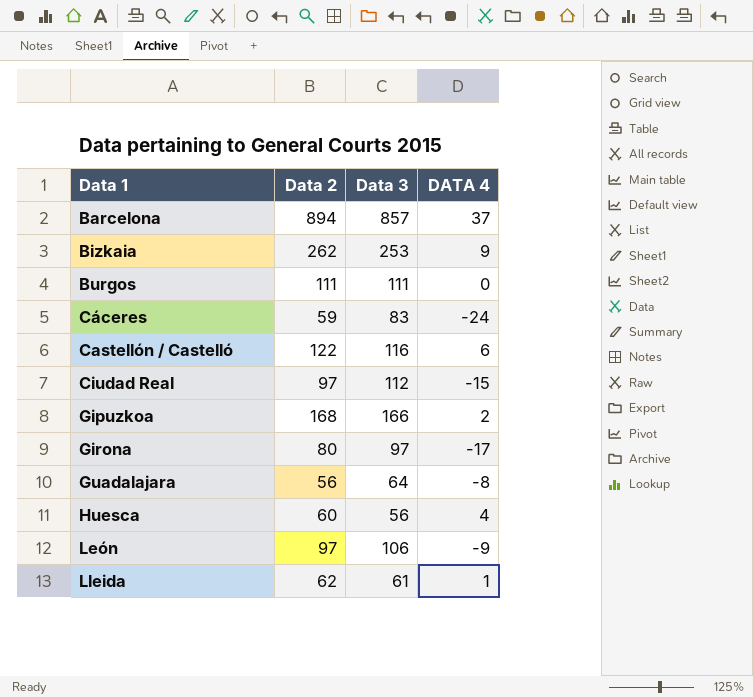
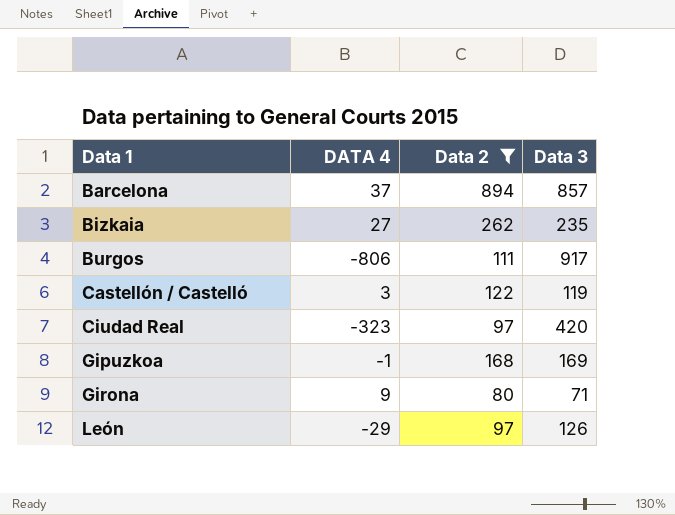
filter: none -> Data 2 >= 80
column DATA 4 | position: 4 -> 2
Bizkaia | DATA 4: 9 -> 27
Bizkaia | Data 3: 253 -> 235
Burgos | DATA 4: 0 -> -806
Burgos | Data 3: 111 -> 917
Castellón / Castelló | DATA 4: 6 -> 3
Castellón / Castelló | Data 3: 116 -> 119
Ciudad Real | DATA 4: -15 -> -323
Ciudad Real | Data 3: 112 -> 420
Gipuzkoa | DATA 4: 2 -> -1
Gipuzkoa | Data 3: 166 -> 169
Girona | DATA 4: -17 -> 9
Girona | Data 3: 97 -> 71
León | DATA 4: -9 -> -29
León | Data 3: 106 -> 126

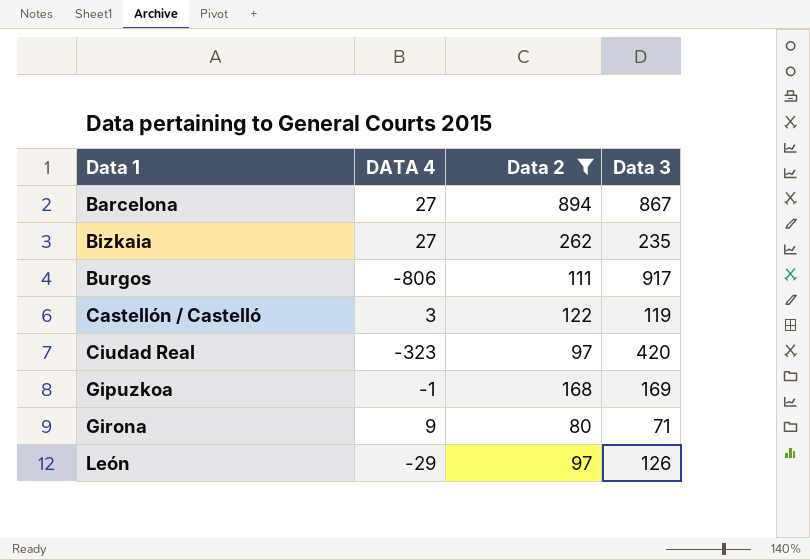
Barcelona | DATA 4: 37 -> 27
Barcelona | Data 3: 857 -> 867

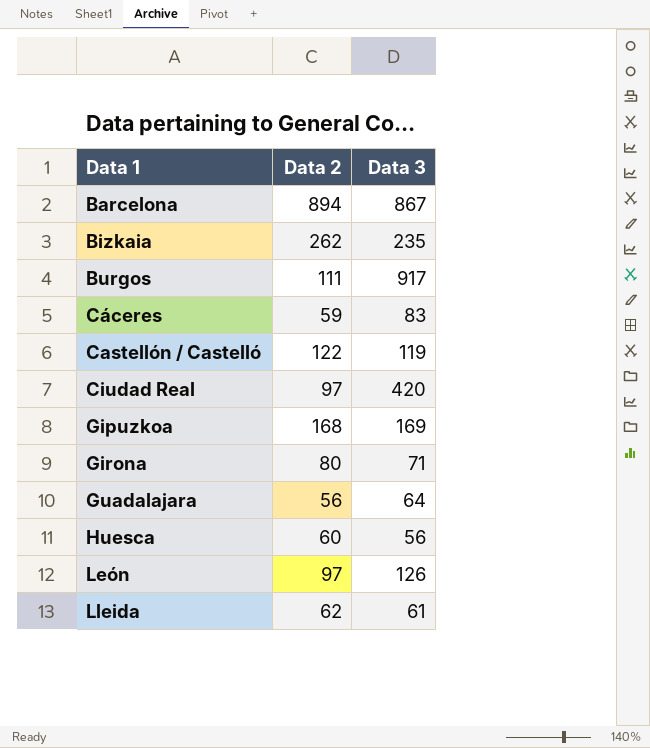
filter: Data 2 >= 80 -> none
column DATA 4 | formula: [Data 2] - [Data 3] -> none

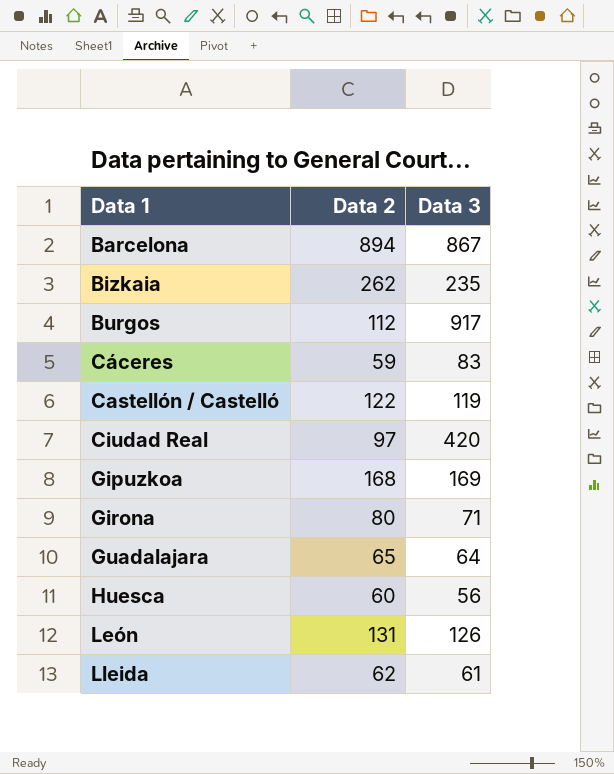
Burgos | Data 2: 111 -> 112
Guadalajara | Data 2: 56 -> 65
León | Data 2: 97 -> 131

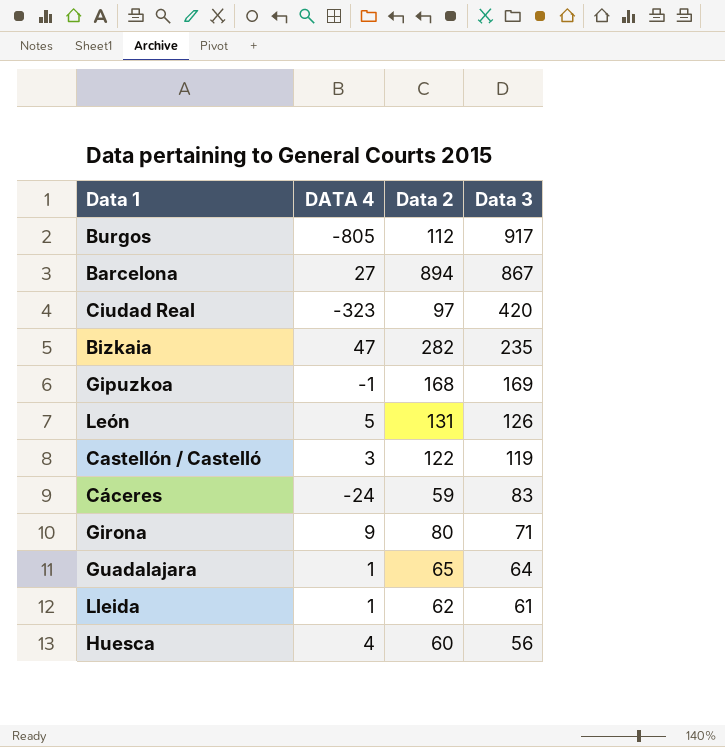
row order: Data 1 ascending -> Data 3 descending
column DATA 4 | formula: none -> [Data 2] - [Data 3]
Bizkaia | Data 2: 262 -> 282

